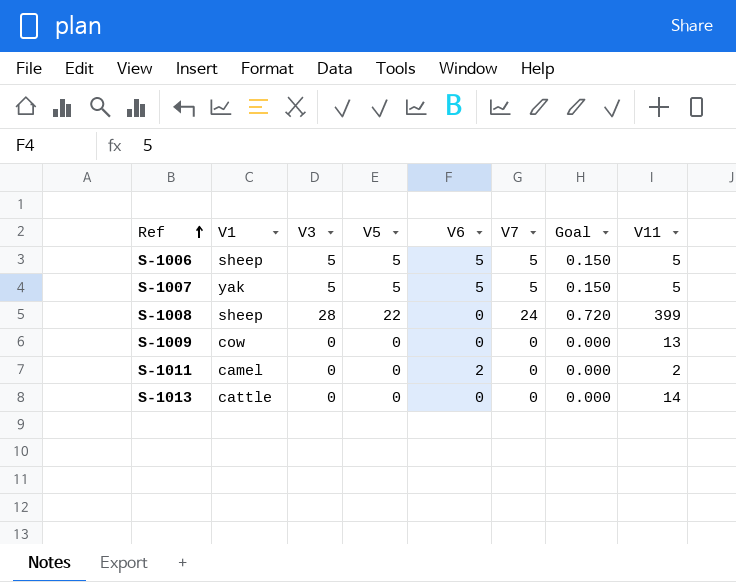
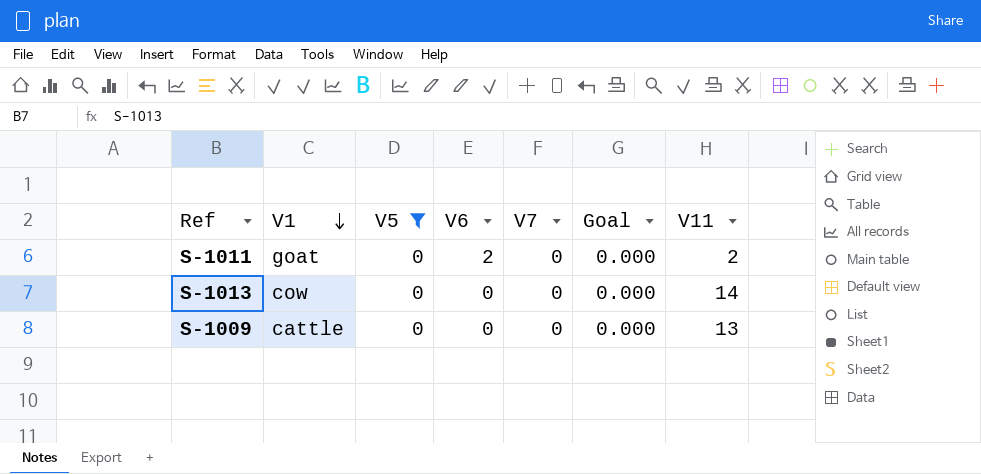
filter: none -> V5 = 0
row order: Ref ascending -> V1 descending
column V3 | position: 3 -> none
S-1011 | V1: camel -> goat
S-1013 | V1: cattle -> cow
S-1009 | V1: cow -> cattle

